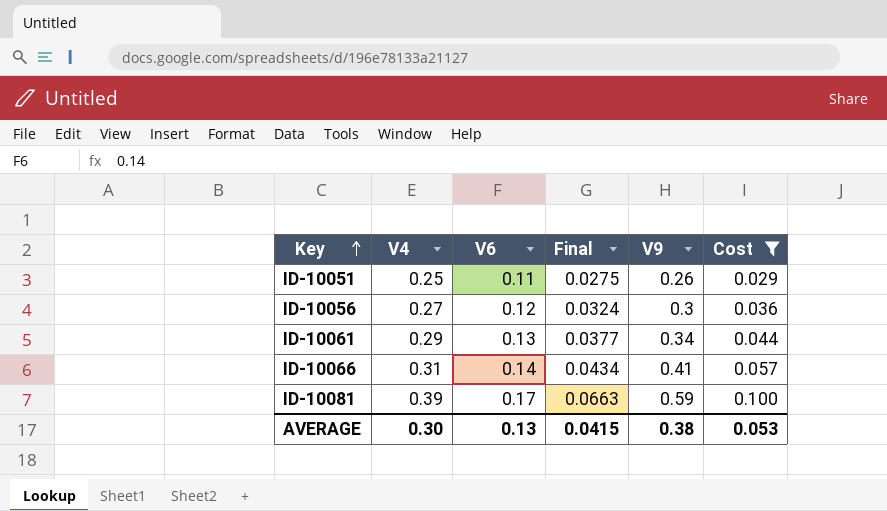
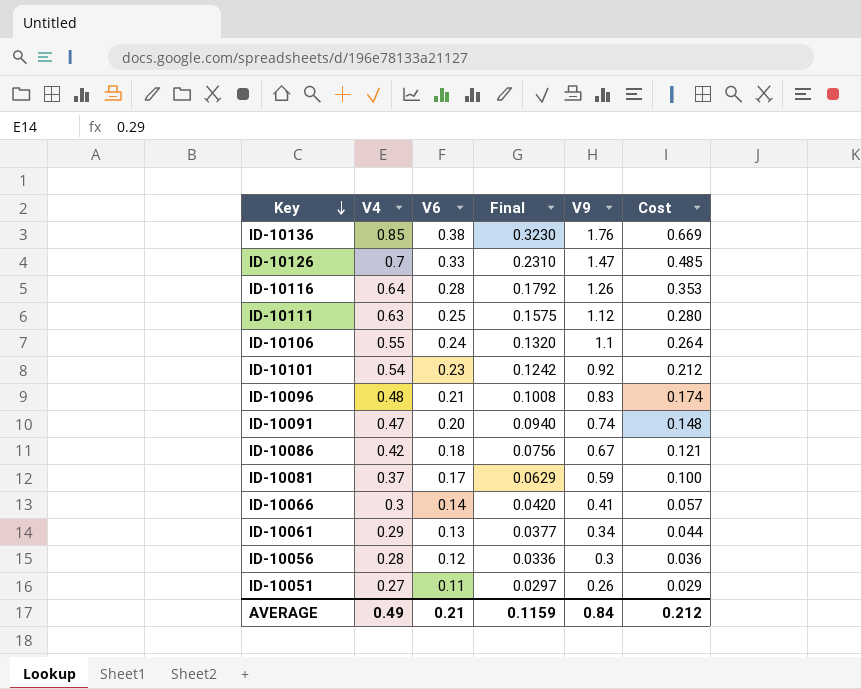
filter: Cost <= 0.100 -> none
row order: Key ascending -> Key descending
ID-10081 | V4: 0.39 -> 0.37
ID-10081 | Final: 0.0663 -> 0.0629
ID-10066 | V4: 0.31 -> 0.3
ID-10066 | Final: 0.0434 -> 0.0420
ID-10056 | V4: 0.27 -> 0.28
ID-10056 | Final: 0.0324 -> 0.0336
ID-10051 | V4: 0.25 -> 0.27
ID-10051 | Final: 0.0275 -> 0.0297
AVERAGE | V4: 0.30 -> 0.49
AVERAGE | V6: 0.13 -> 0.21
AVERAGE | Final: 0.0415 -> 0.1159
AVERAGE | V9: 0.38 -> 0.84
AVERAGE | Cost: 0.053 -> 0.212

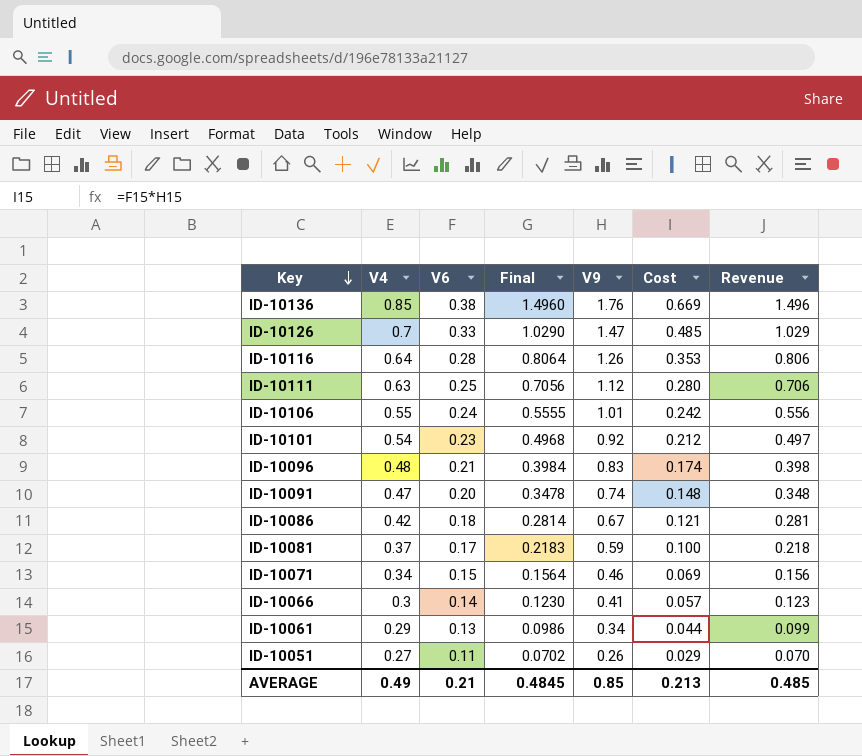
column Final | formula: [V4] * [V6] -> [V4] * [V9]
column Revenue | formula: none -> [V4] * [V9]
row ID-10056: 0.28 | 0.12 | 0.0336 | 0.3 | 0.036 -> none
ID-10106 | V9: 1.1 -> 1.01
ID-10106 | Cost: 0.264 -> 0.242
row ID-10071: none -> 0.34 | 0.15 | 0.1564 | 0.46 | 0.069 | 0.156
AVERAGE | Final: 0.1159 -> 0.4845
AVERAGE | V9: 0.84 -> 0.85
AVERAGE | Cost: 0.212 -> 0.213

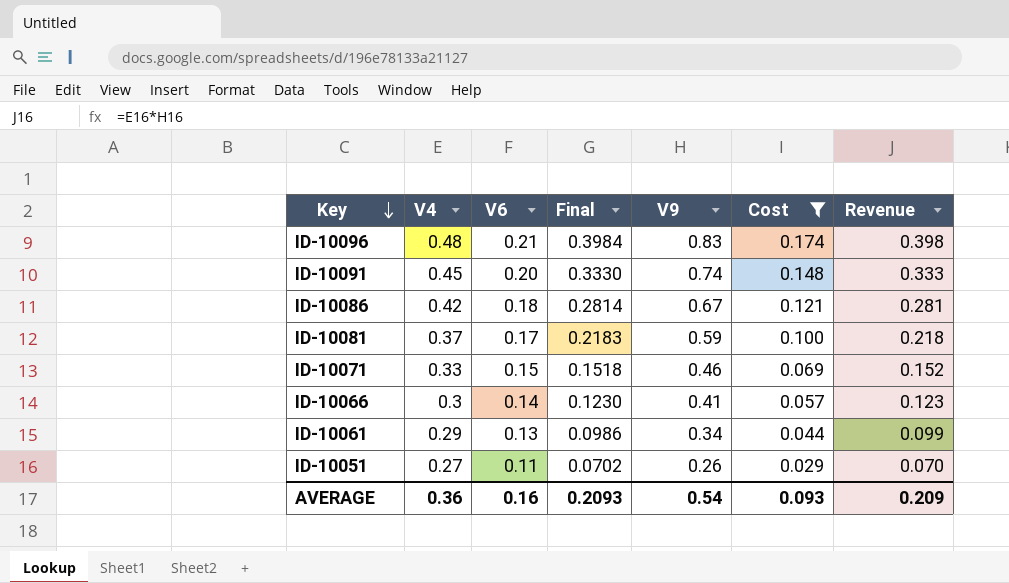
filter: none -> Cost <= 0.174
ID-10091 | V4: 0.47 -> 0.45
ID-10091 | Final: 0.3478 -> 0.3330
ID-10091 | Revenue: 0.348 -> 0.333
ID-10071 | V4: 0.34 -> 0.33
ID-10071 | Final: 0.1564 -> 0.1518
ID-10071 | Revenue: 0.156 -> 0.152
AVERAGE | V4: 0.49 -> 0.36
AVERAGE | V6: 0.21 -> 0.16
AVERAGE | Final: 0.4845 -> 0.2093
AVERAGE | V9: 0.85 -> 0.54
AVERAGE | Cost: 0.213 -> 0.093
AVERAGE | Revenue: 0.485 -> 0.209

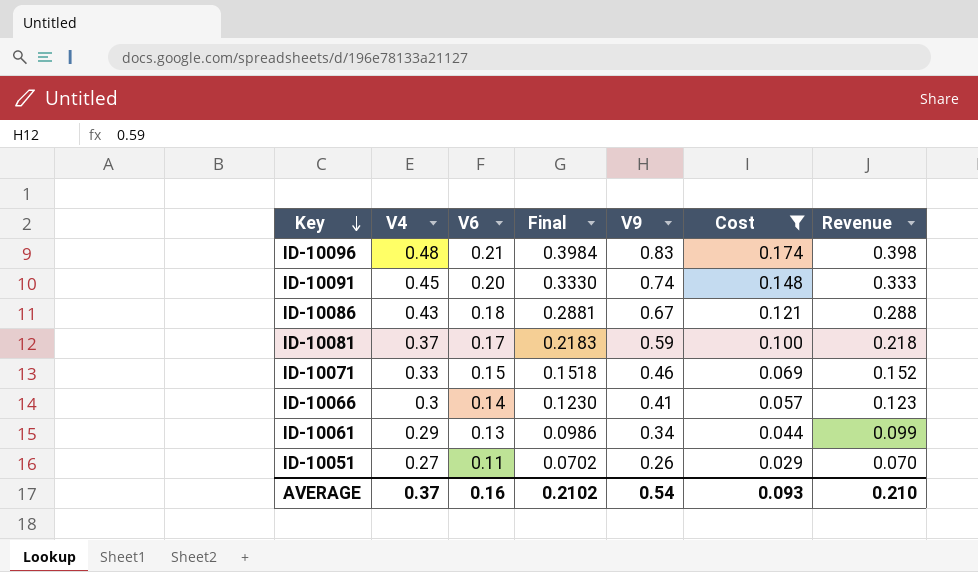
ID-10086 | V4: 0.42 -> 0.43
ID-10086 | Final: 0.2814 -> 0.2881
ID-10086 | Revenue: 0.281 -> 0.288
AVERAGE | V4: 0.36 -> 0.37
AVERAGE | Final: 0.2093 -> 0.2102
AVERAGE | Revenue: 0.209 -> 0.210

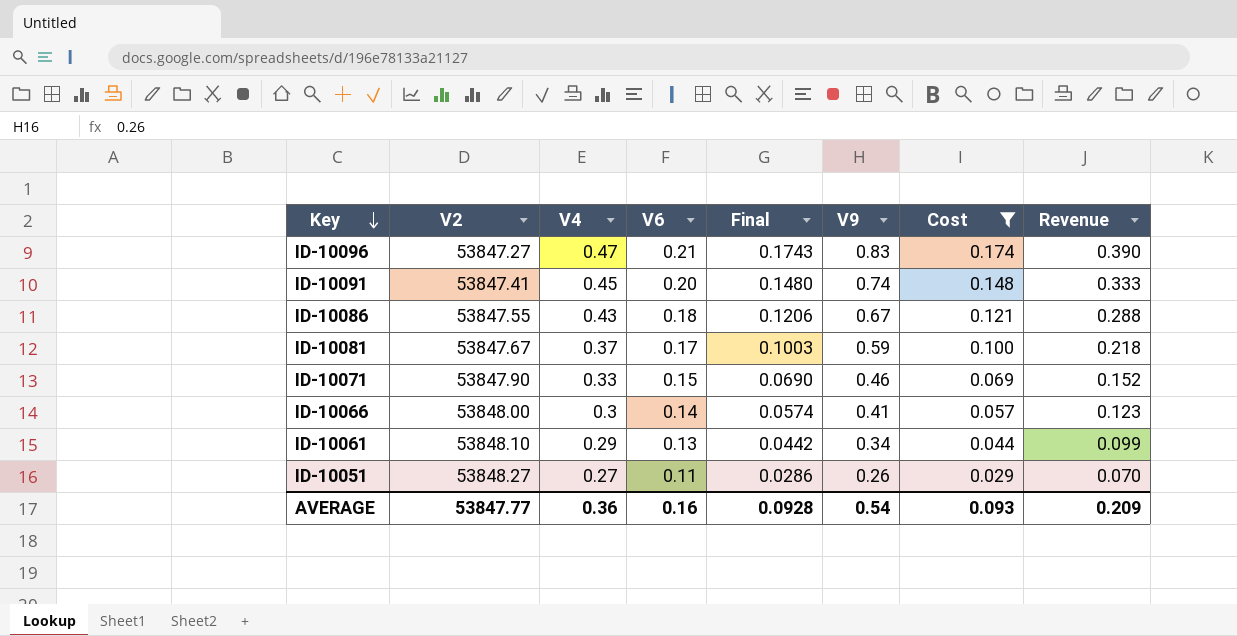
column V2 | position: none -> 2
column Final | formula: [V4] * [V9] -> [V6] * [V9]
ID-10096 | V4: 0.48 -> 0.47
ID-10096 | Revenue: 0.398 -> 0.390
AVERAGE | V4: 0.37 -> 0.36
AVERAGE | Final: 0.2102 -> 0.0928
AVERAGE | Revenue: 0.210 -> 0.209

